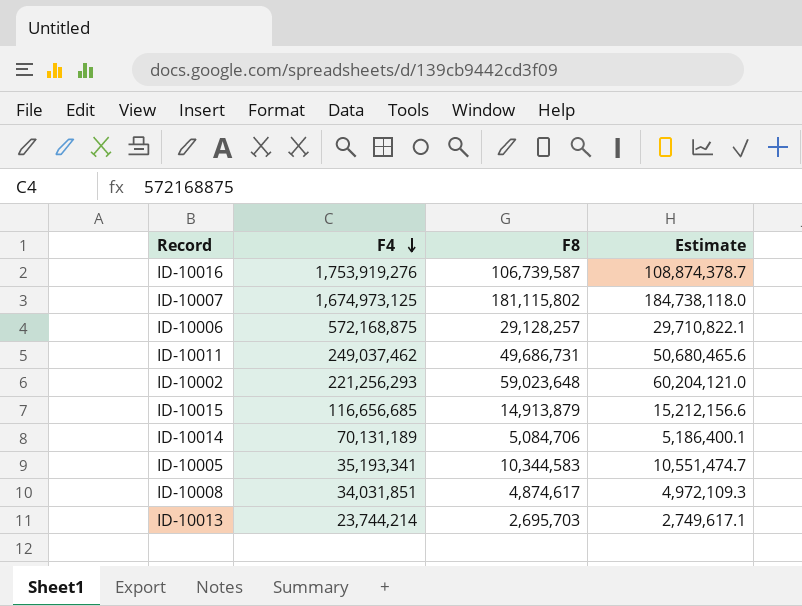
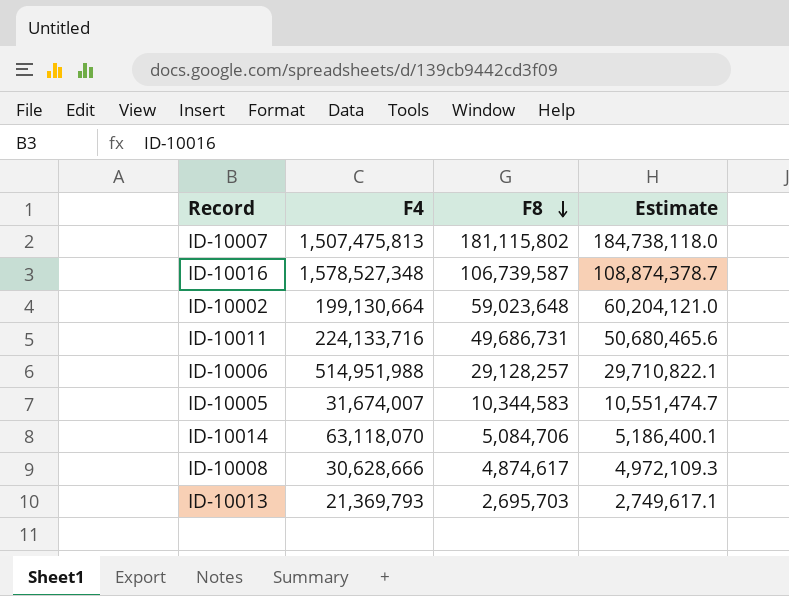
row order: F4 descending -> F8 descending
row ID-10015: 116,656,685 | 14,913,879 | 15,212,156.6 -> none
ID-10007 | F4: 1,674,973,125 -> 1,507,475,813
ID-10016 | F4: 1,753,919,276 -> 1,578,527,348
ID-10002 | F4: 221,256,293 -> 199,130,664
ID-10011 | F4: 249,037,462 -> 224,133,716
ID-10006 | F4: 572,168,875 -> 514,951,988
ID-10005 | F4: 35,193,341 -> 31,674,007
ID-10014 | F4: 70,131,189 -> 63,118,070
ID-10008 | F4: 34,031,851 -> 30,628,666
ID-10013 | F4: 23,744,214 -> 21,369,793

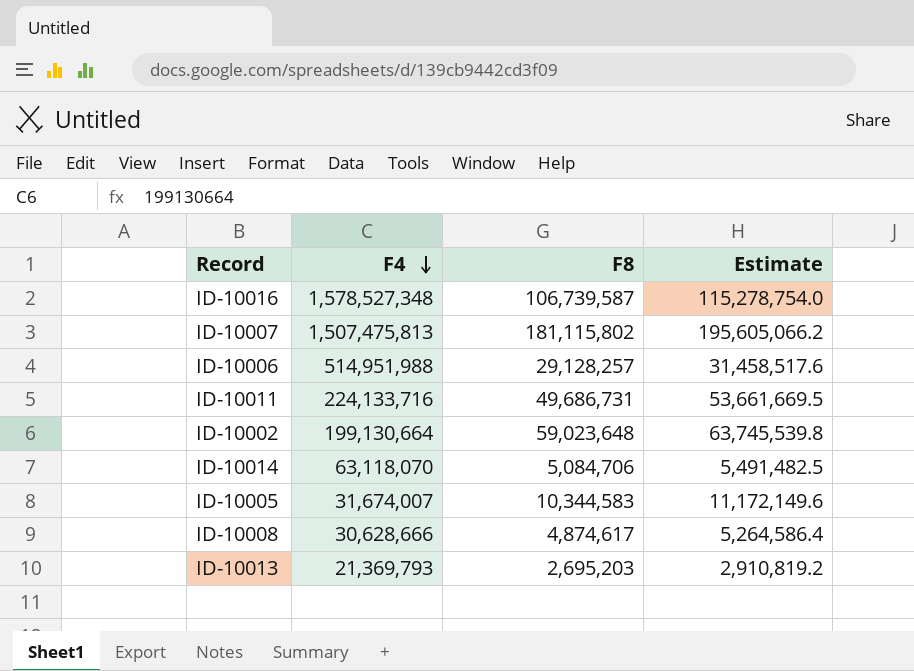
row order: F8 descending -> F4 descending
column Estimate | formula: [F8] * 1.02 -> [F8] * 1.08
ID-10013 | F8: 2,695,703 -> 2,695,203

